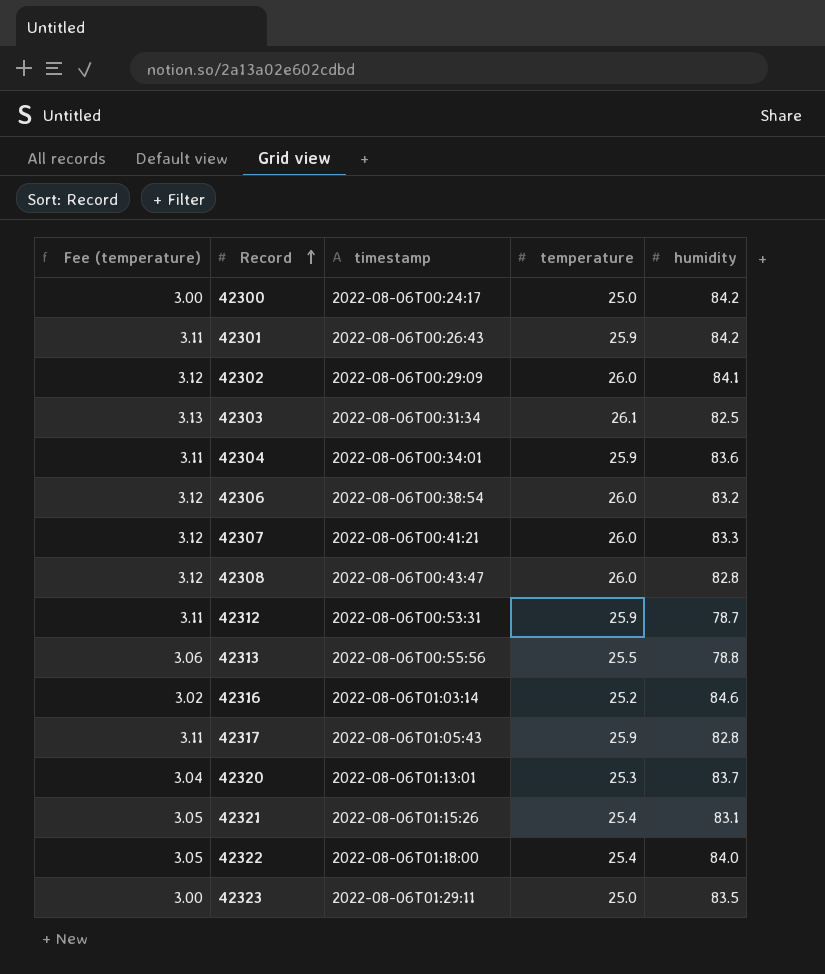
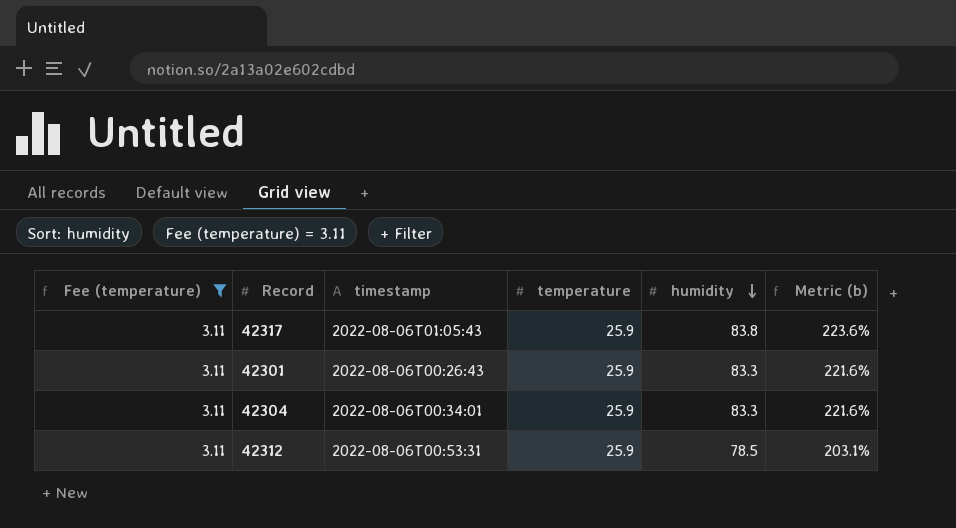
filter: none -> Fee (temperature) = 3.11
row order: Record ascending -> humidity descending
column Metric (b) | formula: none -> ([humidity] - [temperature]) / [temperature]
42317 | humidity: 82.8 -> 83.8
42301 | humidity: 84.2 -> 83.3
42304 | humidity: 83.6 -> 83.3
42312 | humidity: 78.7 -> 78.5

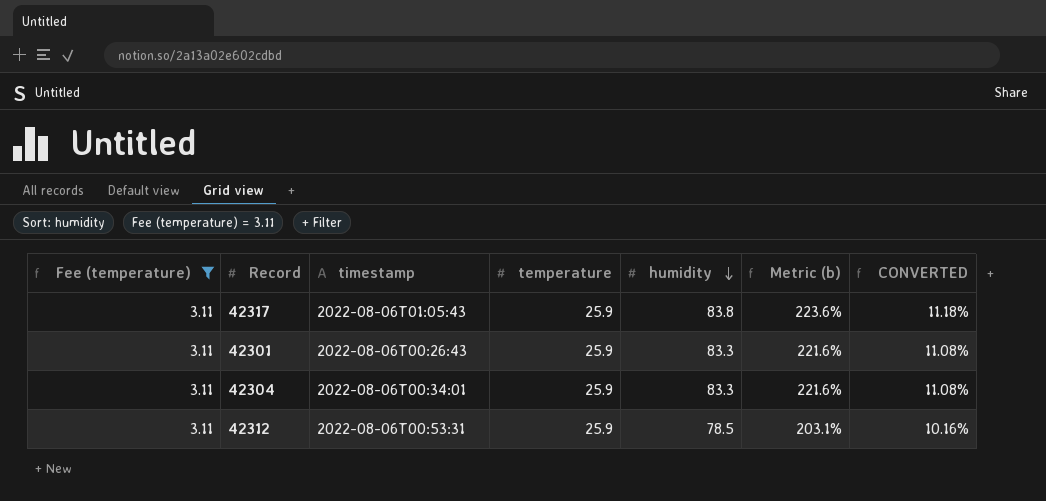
column CONVERTED | formula: none -> [Metric (b)] * 0.05

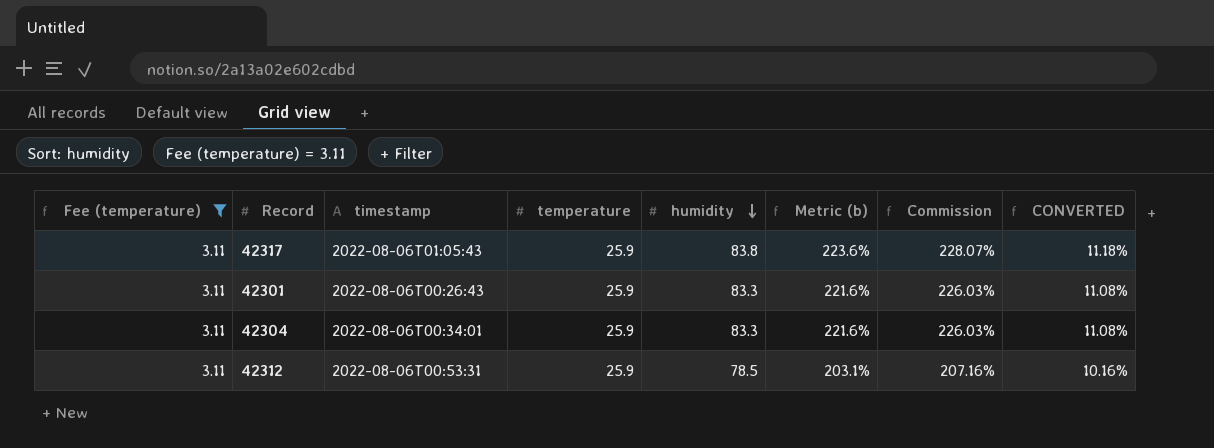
column Commission | formula: none -> [Metric (b)] * 1.02

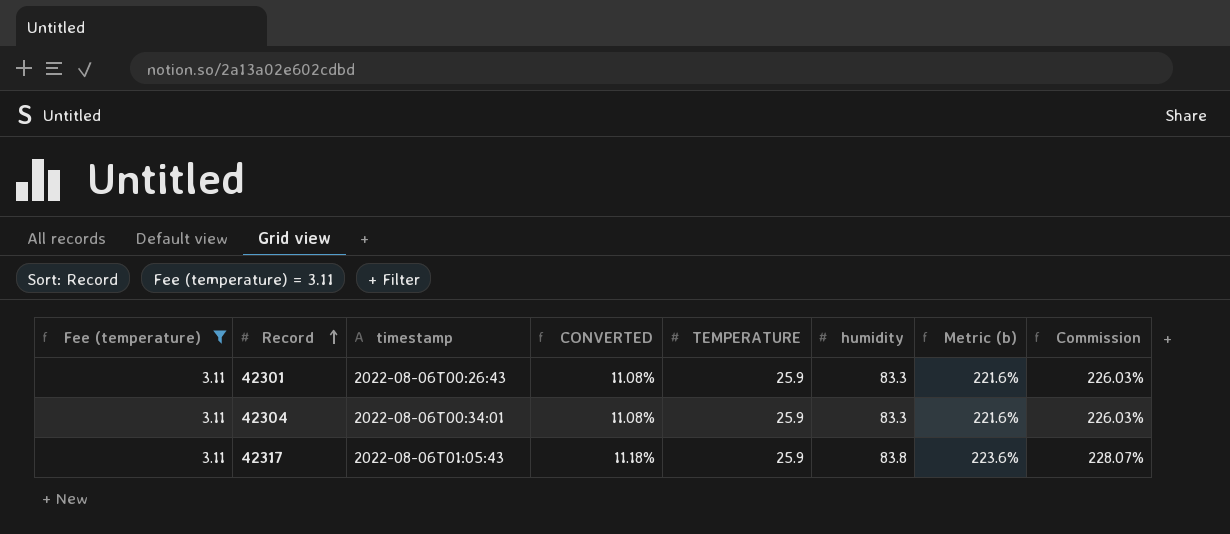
row order: humidity descending -> Record ascending
column CONVERTED | position: 8 -> 4
column name: temperature -> TEMPERATURE
row 42312: 3.11 | 2022-08-06T00:53:31 | 25.9 | 78.5 | 203.1% | 207.16% | 10.16% -> none

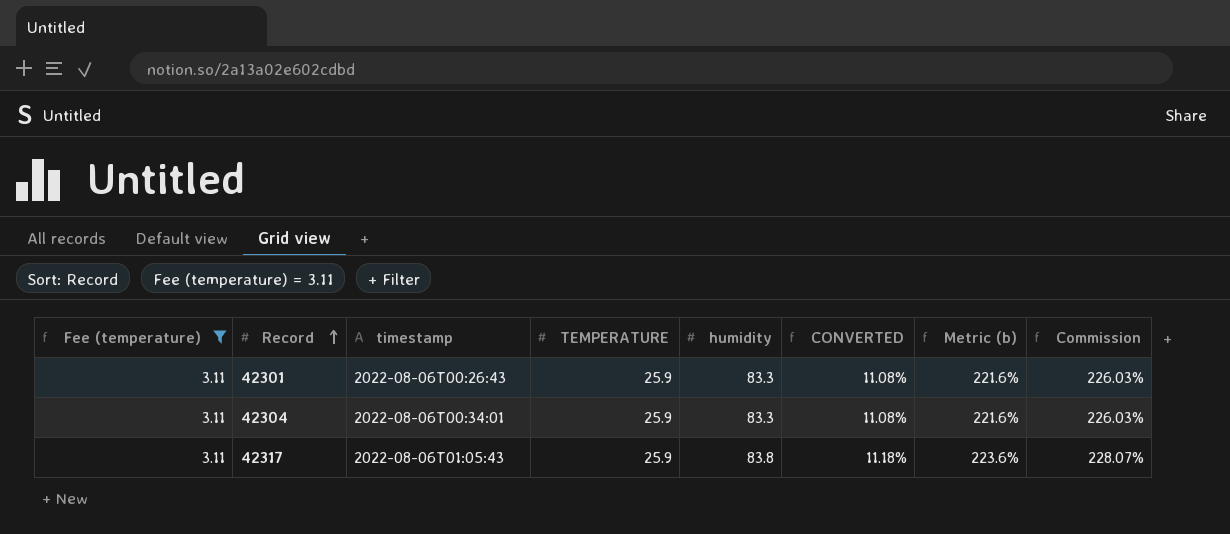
column CONVERTED | position: 4 -> 6

